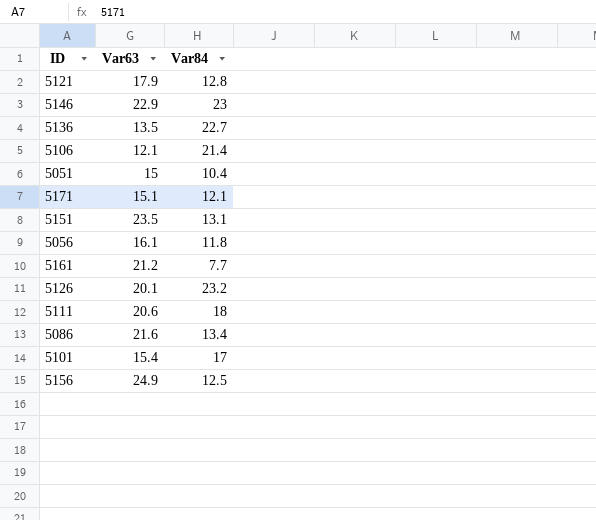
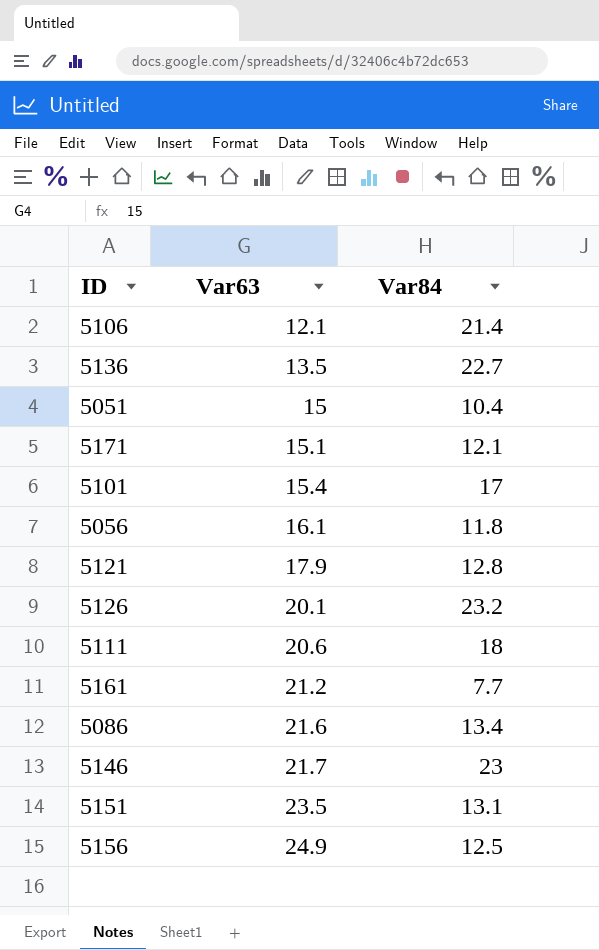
row order: none -> Var63 ascending
5146 | Var63: 22.9 -> 21.7

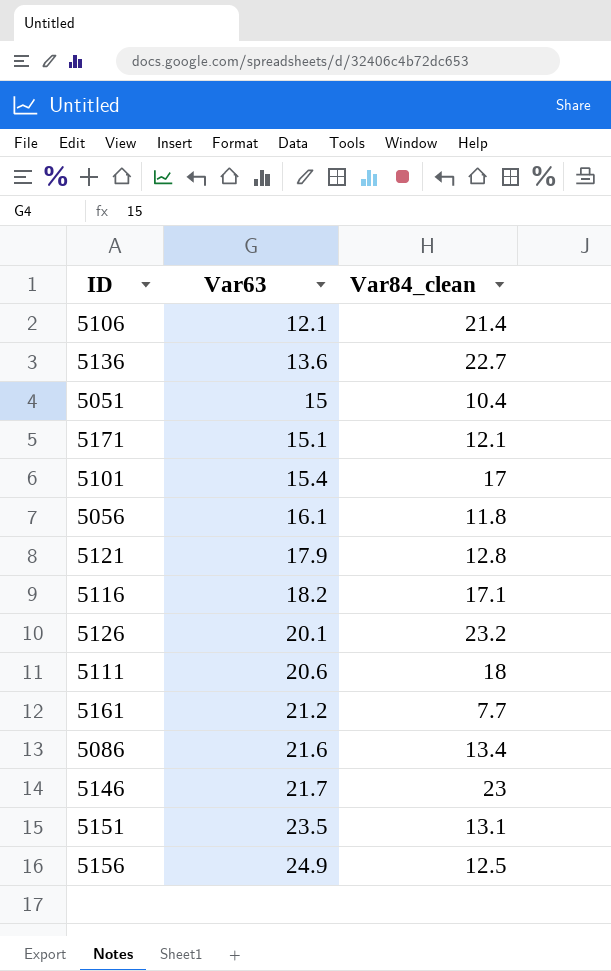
column name: Var84 -> Var84_clean
5136 | Var63: 13.5 -> 13.6
row 5116: none -> 18.2 | 17.1

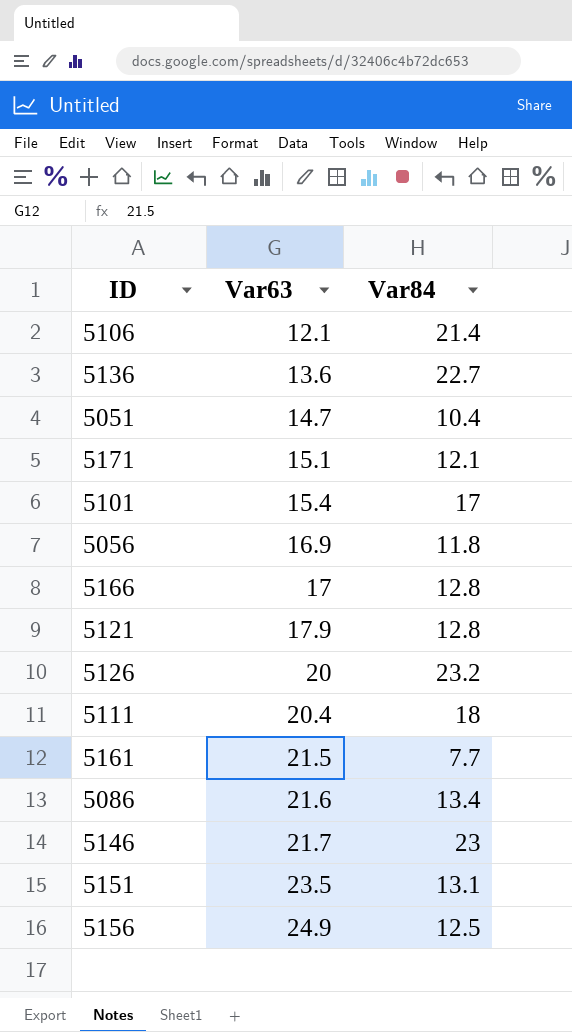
column name: Var84_clean -> Var84
row 5116: 18.2 | 17.1 -> none
5051 | Var63: 15 -> 14.7
5056 | Var63: 16.1 -> 16.9
row 5166: none -> 17 | 12.8
5126 | Var63: 20.1 -> 20
5111 | Var63: 20.6 -> 20.4
5161 | Var63: 21.2 -> 21.5

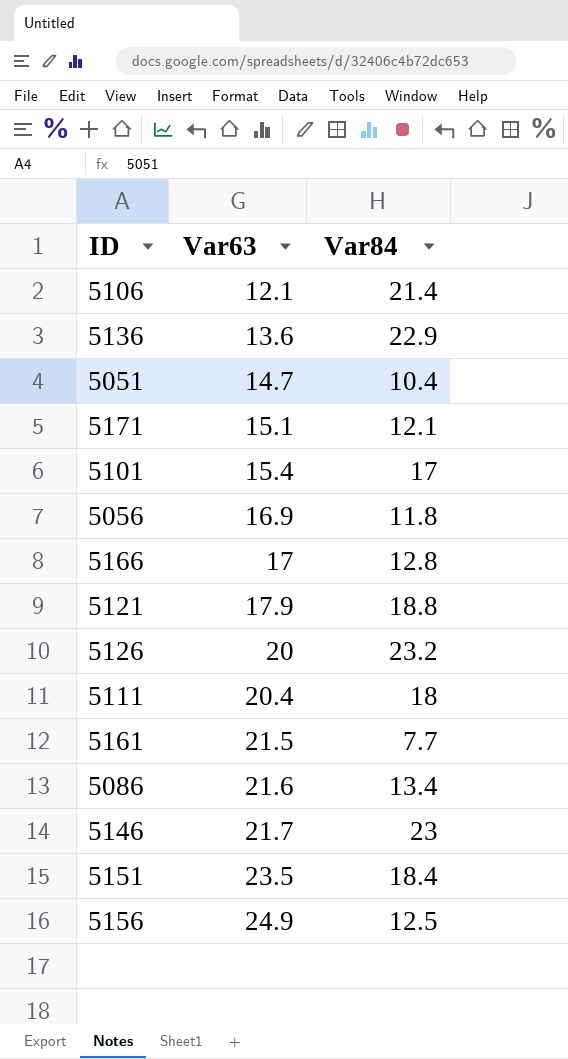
5136 | Var84: 22.7 -> 22.9
5121 | Var84: 12.8 -> 18.8
5151 | Var84: 13.1 -> 18.4

